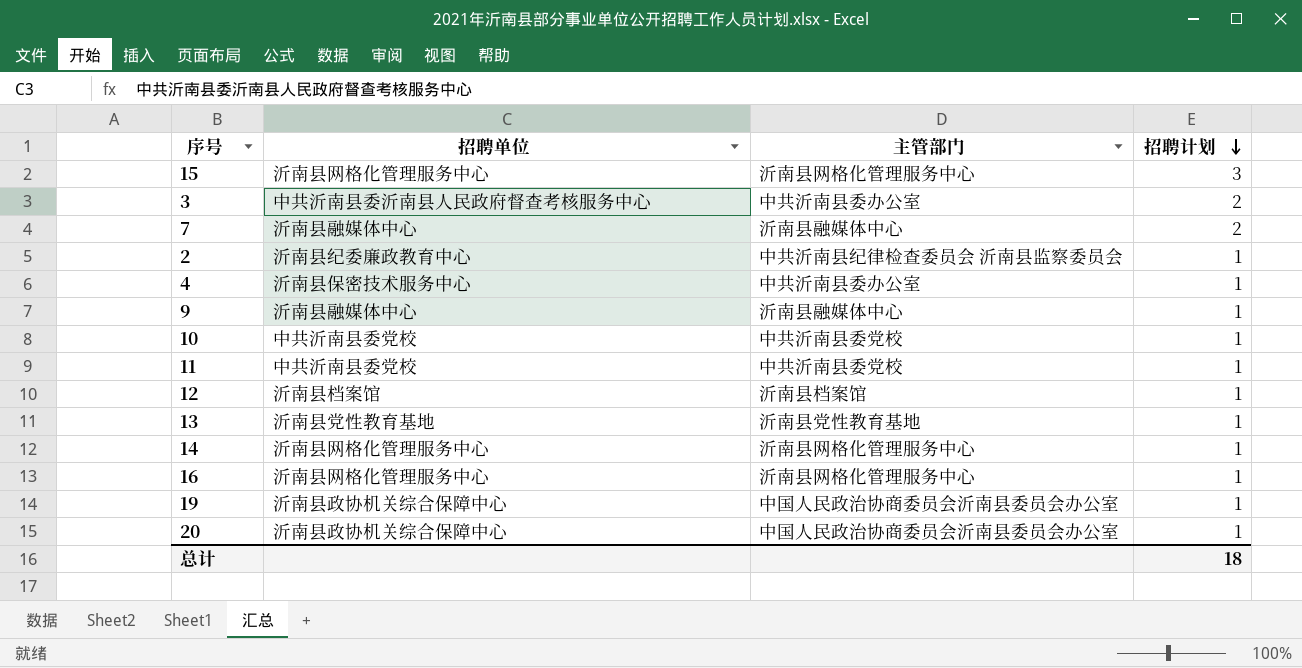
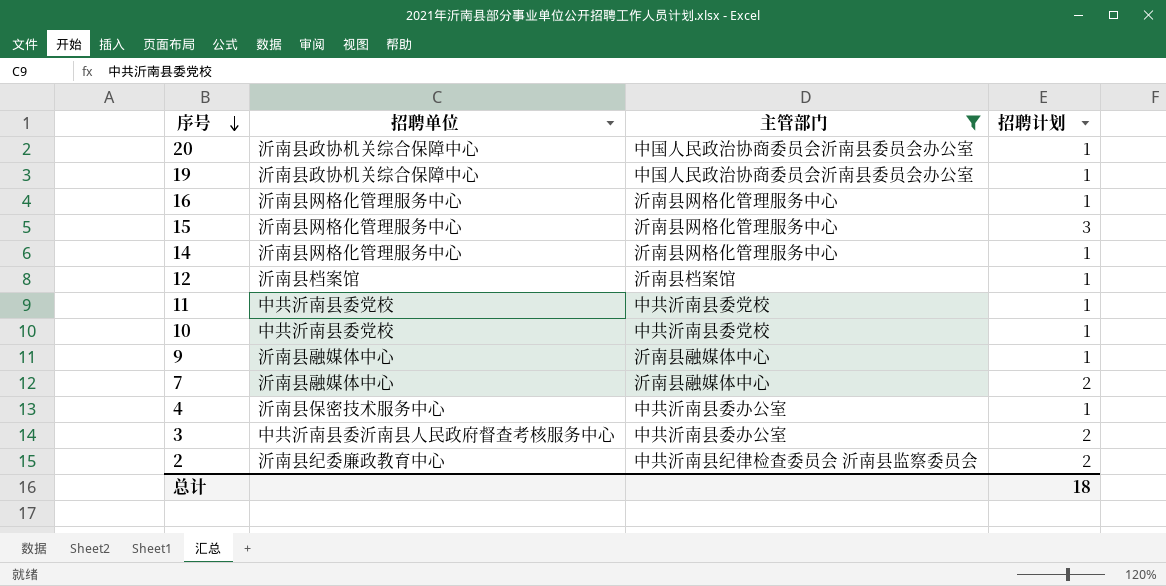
filter: none -> 主管部门 != 沂南县党性教育基地
row order: 招聘计划 descending -> 序号 descending
2 | 招聘计划: 1 -> 2

